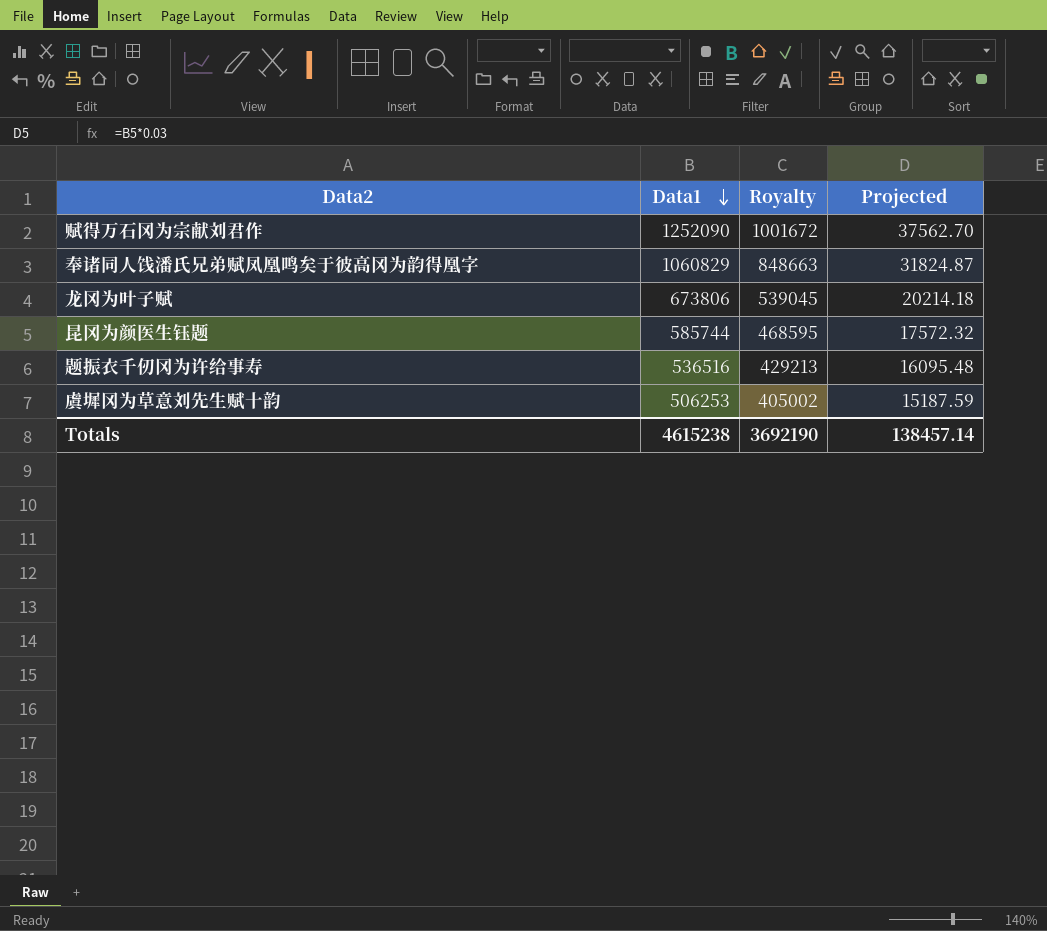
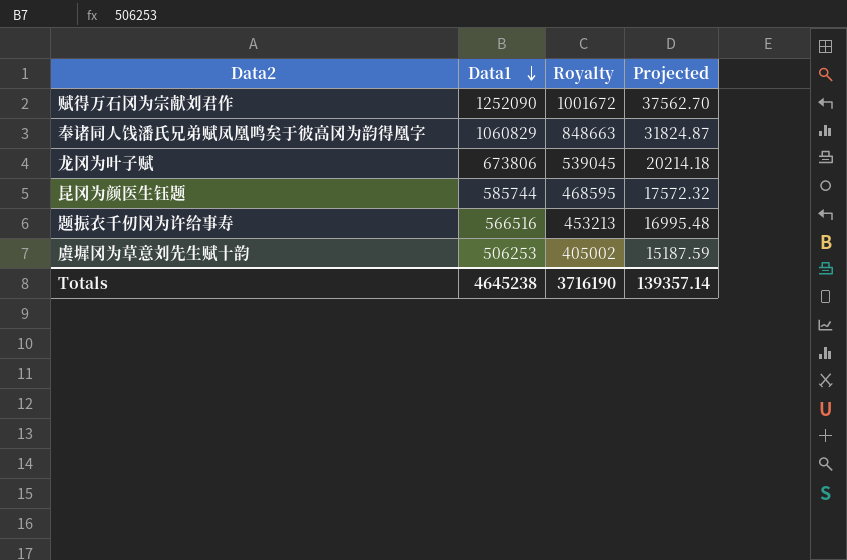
题振衣千仞冈为许给事寿 | Data1: 536516 -> 566516
题振衣千仞冈为许给事寿 | Royalty: 429213 -> 453213
题振衣千仞冈为许给事寿 | Projected: 16095.48 -> 16995.48
Totals | Data1: 4615238 -> 4645238
Totals | Royalty: 3692190 -> 3716190
Totals | Projected: 138457.14 -> 139357.14

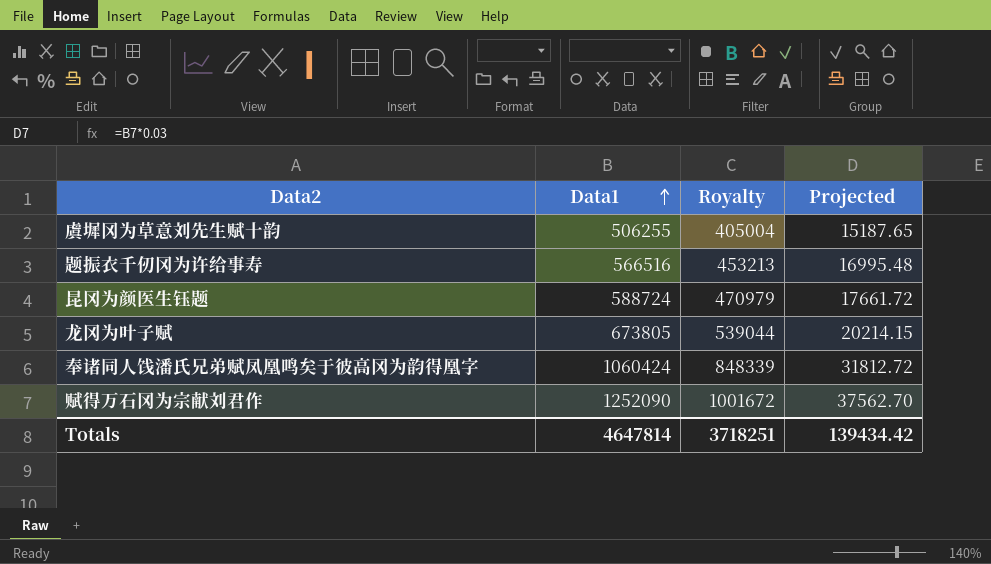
row order: Data1 descending -> Data1 ascending
虞墀冈为草意刘先生赋十韵 | Data1: 506253 -> 506255
虞墀冈为草意刘先生赋十韵 | Royalty: 405002 -> 405004
虞墀冈为草意刘先生赋十韵 | Projected: 15187.59 -> 15187.65
昆冈为颜医生钰题 | Data1: 585744 -> 588724
昆冈为颜医生钰题 | Royalty: 468595 -> 470979
昆冈为颜医生钰题 | Projected: 17572.32 -> 17661.72
龙冈为叶子赋 | Data1: 673806 -> 673805
龙冈为叶子赋 | Royalty: 539045 -> 539044
龙冈为叶子赋 | Projected: 20214.18 -> 20214.15
奉诸同人饯潘氏兄弟赋凤凰鸣矣于彼高冈为韵得凰字 | Data1: 1060829 -> 1060424
奉诸同人饯潘氏兄弟赋凤凰鸣矣于彼高冈为韵得凰字 | Royalty: 848663 -> 848339
奉诸同人饯潘氏兄弟赋凤凰鸣矣于彼高冈为韵得凰字 | Projected: 31824.87 -> 31812.72
Totals | Data1: 4645238 -> 4647814
Totals | Royalty: 3716190 -> 3718251
Totals | Projected: 139357.14 -> 139434.42

